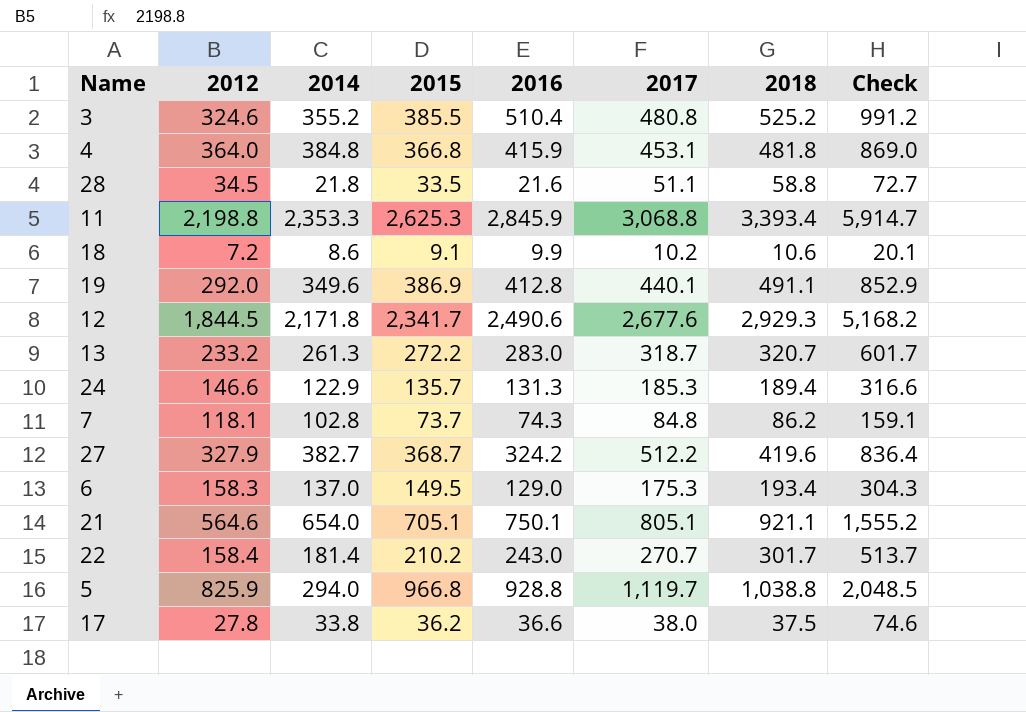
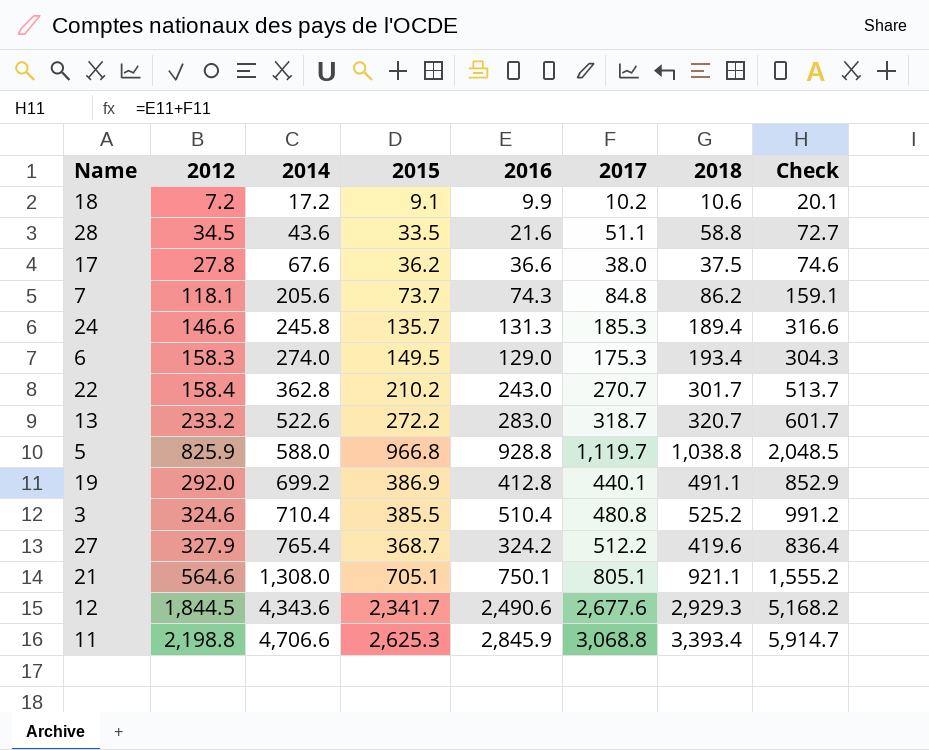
row order: none -> 2014 ascending
row 4: 364.0 | 384.8 | 366.8 | 415.9 | 453.1 | 481.8 | 869.0 -> none
18 | 2014: 8.6 -> 17.2
28 | 2014: 21.8 -> 43.6
17 | 2014: 33.8 -> 67.6
7 | 2014: 102.8 -> 205.6
24 | 2014: 122.9 -> 245.8
6 | 2014: 137.0 -> 274.0
22 | 2014: 181.4 -> 362.8
13 | 2014: 261.3 -> 522.6
5 | 2014: 294.0 -> 588.0
19 | 2014: 349.6 -> 699.2
3 | 2014: 355.2 -> 710.4
27 | 2014: 382.7 -> 765.4
21 | 2014: 654.0 -> 1,308.0
12 | 2014: 2,171.8 -> 4,343.6
11 | 2014: 2,353.3 -> 4,706.6

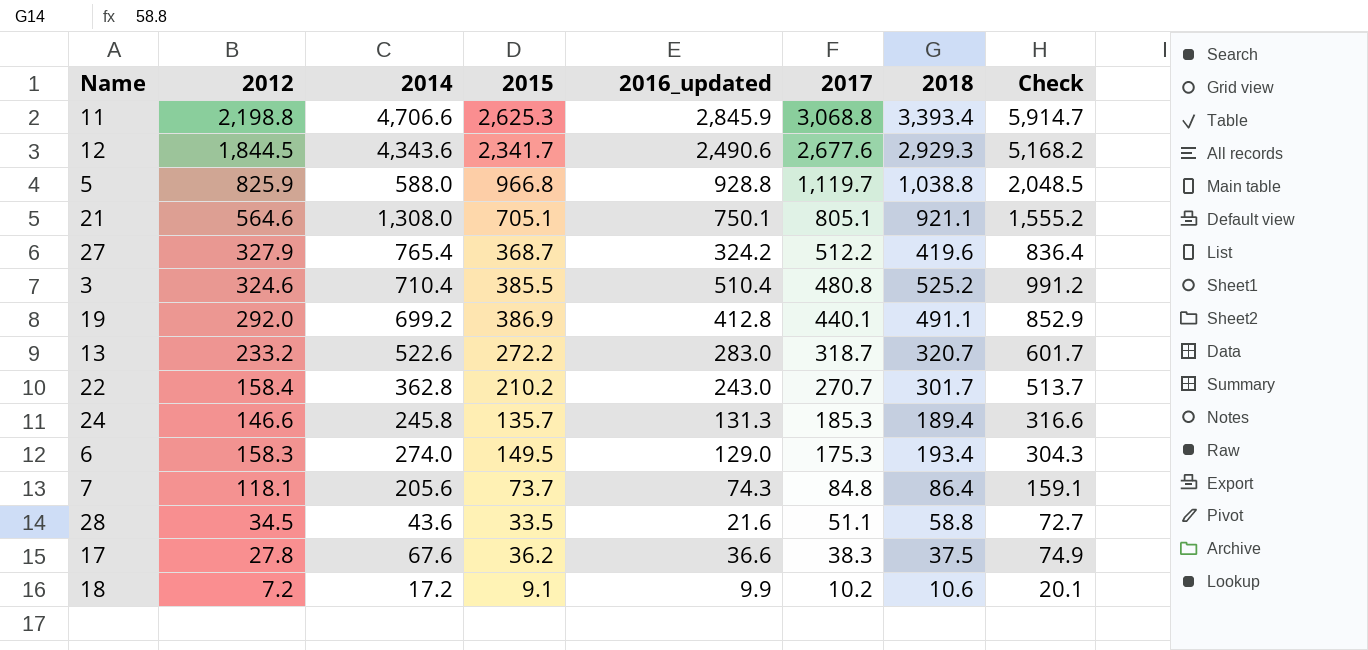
row order: 2014 ascending -> 2017 descending
column name: 2016 -> 2016_updated
7 | 2018: 86.2 -> 86.4
17 | 2017: 38.0 -> 38.3
17 | Check: 74.6 -> 74.9

